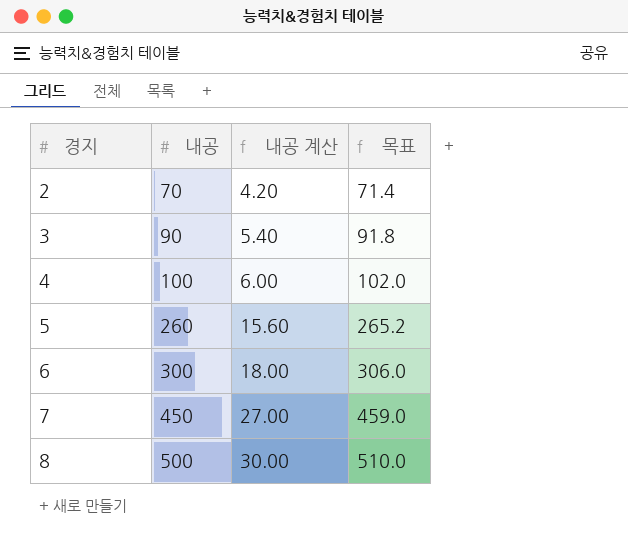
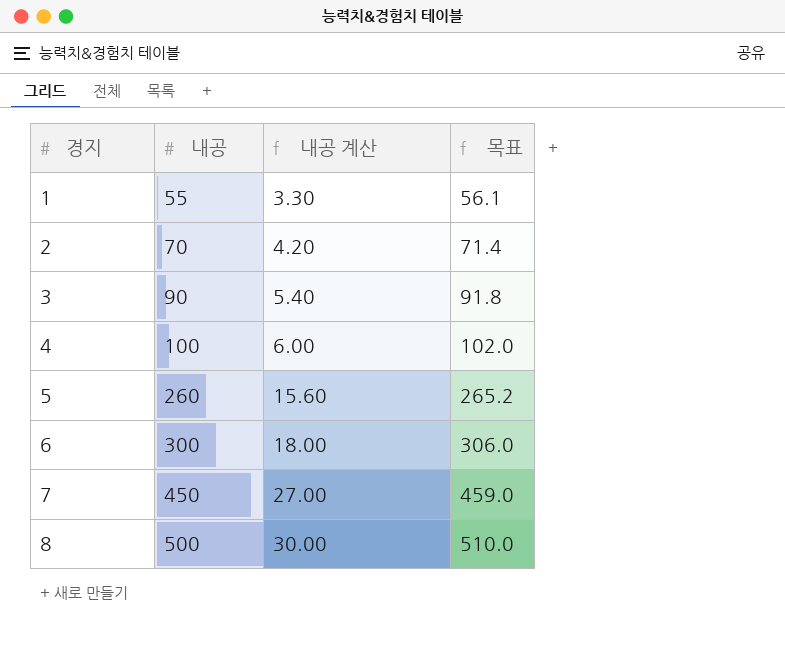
row 1: none -> 55 | 3.30 | 56.1

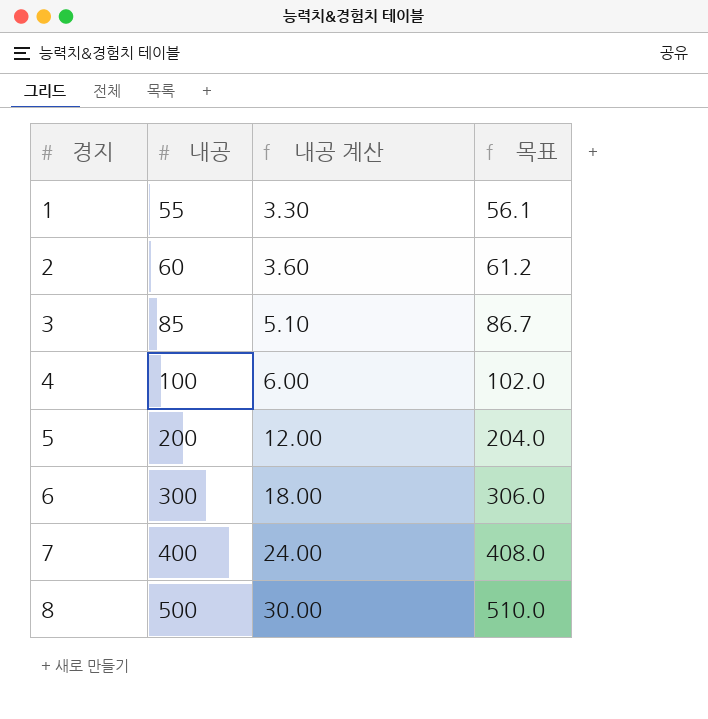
2 | 내공: 70 -> 60
2 | 내공 계산: 4.20 -> 3.60
2 | 목표: 71.4 -> 61.2
3 | 내공: 90 -> 85
3 | 내공 계산: 5.40 -> 5.10
3 | 목표: 91.8 -> 86.7
5 | 내공: 260 -> 200
5 | 내공 계산: 15.60 -> 12.00
5 | 목표: 265.2 -> 204.0
7 | 내공: 450 -> 400
7 | 내공 계산: 27.00 -> 24.00
7 | 목표: 459.0 -> 408.0

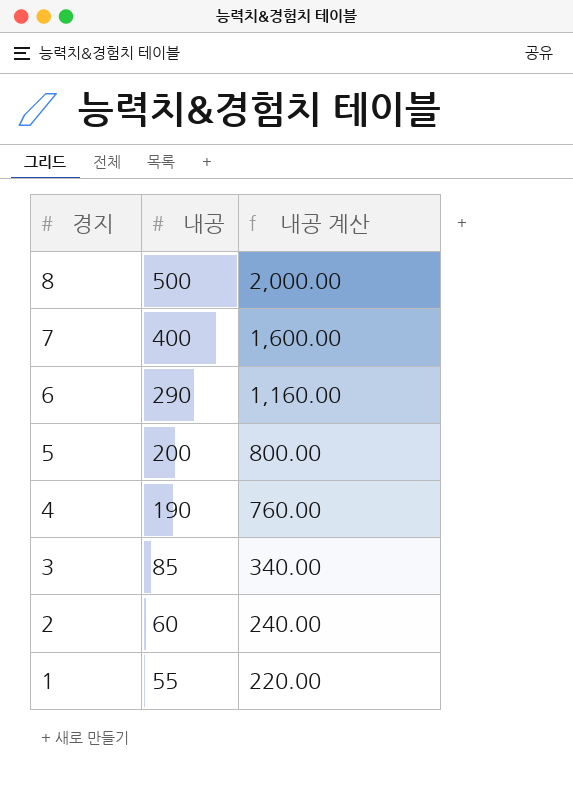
row order: 경지 ascending -> 경지 descending
column 목표 | formula: [내공] * 1.02 -> none
column 내공 계산 | formula: [내공] * 0.06 -> [내공] * 4
6 | 내공: 300 -> 290
4 | 내공: 100 -> 190

